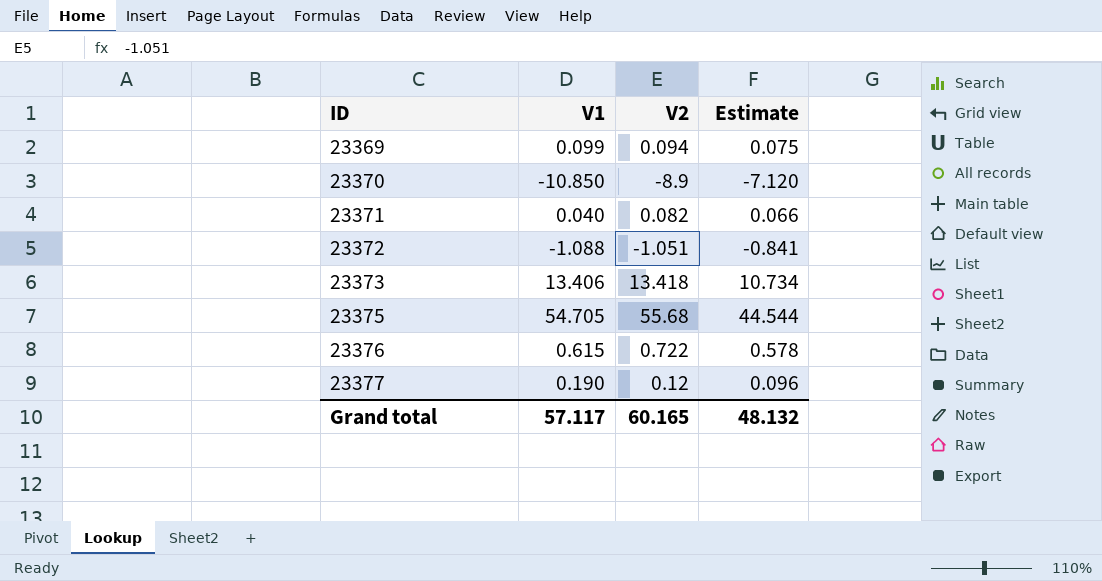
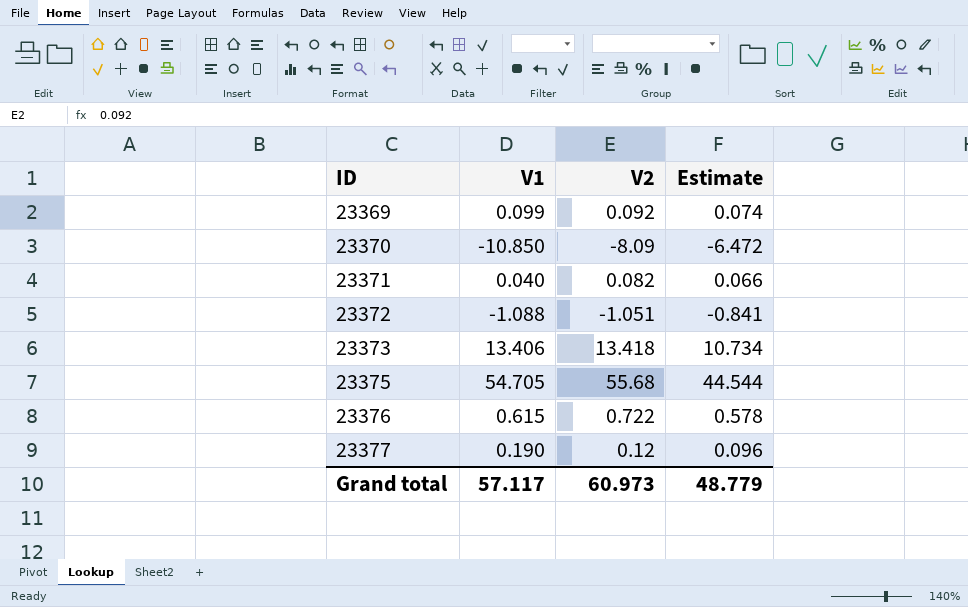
23369 | V2: 0.094 -> 0.092
23369 | Estimate: 0.075 -> 0.074
23370 | V2: -8.9 -> -8.09
23370 | Estimate: -7.120 -> -6.472
Grand total | V2: 60.165 -> 60.973
Grand total | Estimate: 48.132 -> 48.779

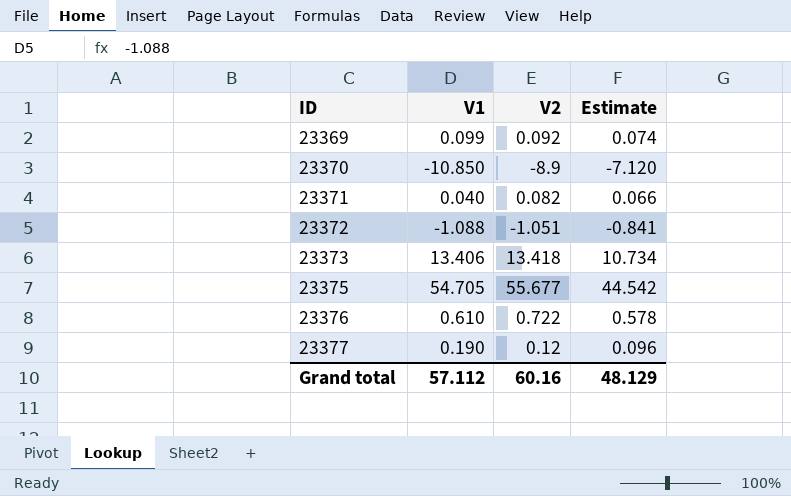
23370 | V2: -8.09 -> -8.9
23370 | Estimate: -6.472 -> -7.120
23375 | V2: 55.68 -> 55.677
23375 | Estimate: 44.544 -> 44.542
23376 | V1: 0.615 -> 0.610
Grand total | V1: 57.117 -> 57.112
Grand total | V2: 60.973 -> 60.16
Grand total | Estimate: 48.779 -> 48.129

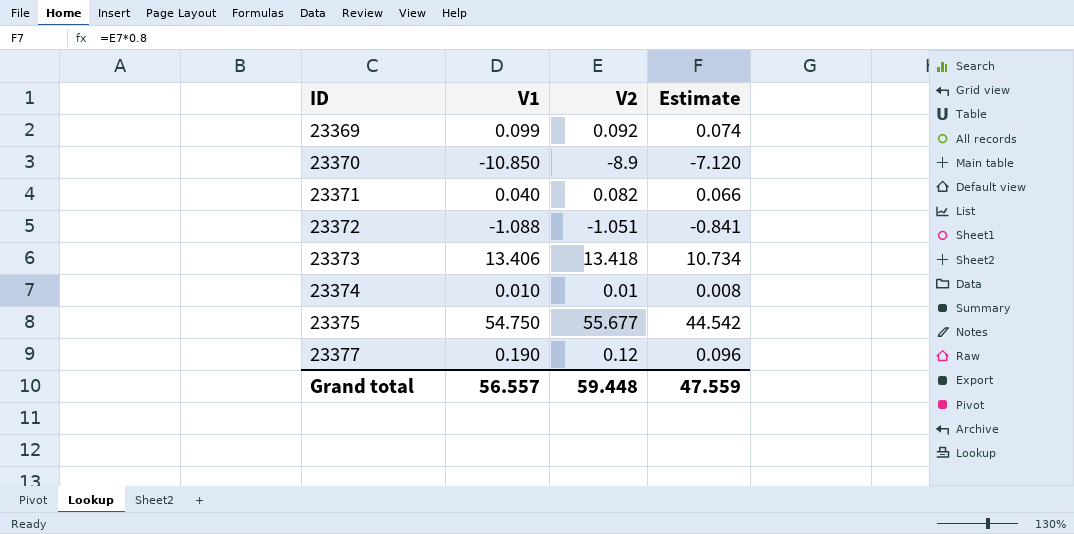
row 23376: 0.610 | 0.722 | 0.578 -> none
row 23374: none -> 0.010 | 0.01 | 0.008
23375 | V1: 54.705 -> 54.750
Grand total | V1: 57.112 -> 56.557
Grand total | V2: 60.16 -> 59.448
Grand total | Estimate: 48.129 -> 47.559

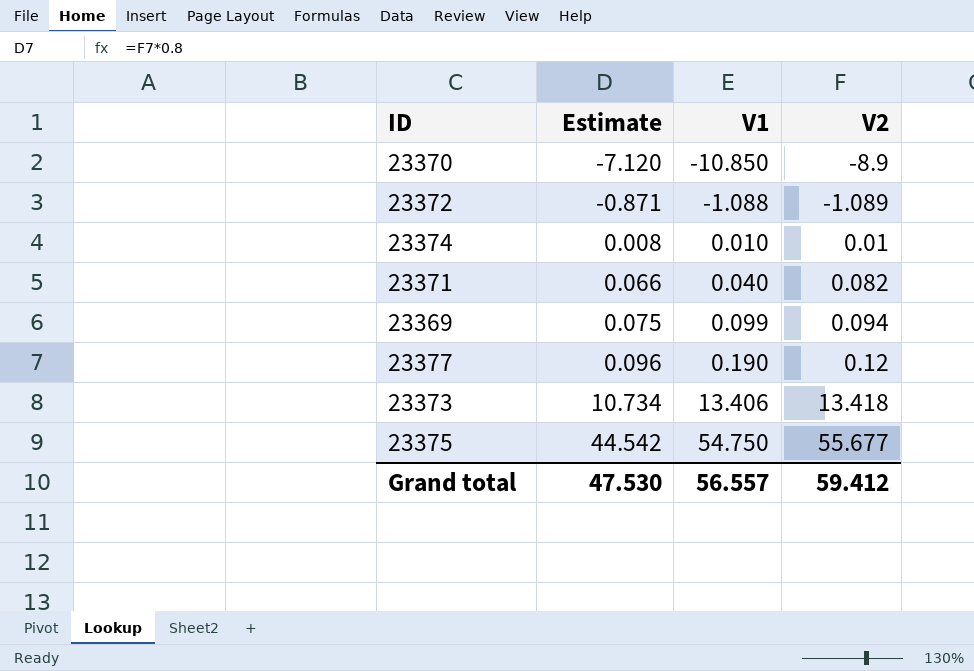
row order: ID ascending -> Estimate ascending
column Estimate | position: 4 -> 2
23372 | Estimate: -0.841 -> -0.871
23372 | V2: -1.051 -> -1.089
23369 | Estimate: 0.074 -> 0.075
23369 | V2: 0.092 -> 0.094
Grand total | Estimate: 47.559 -> 47.530
Grand total | V2: 59.448 -> 59.412

